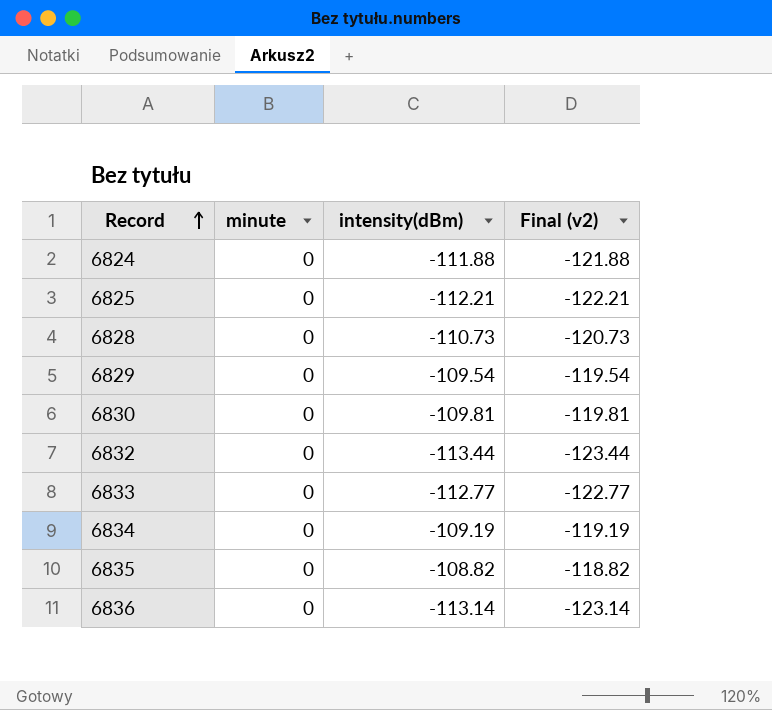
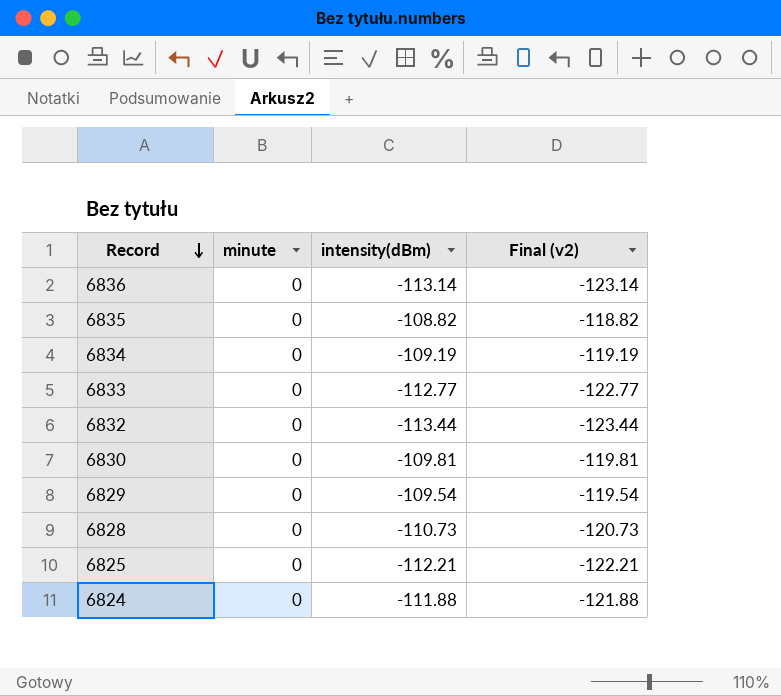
row order: Record ascending -> Record descending

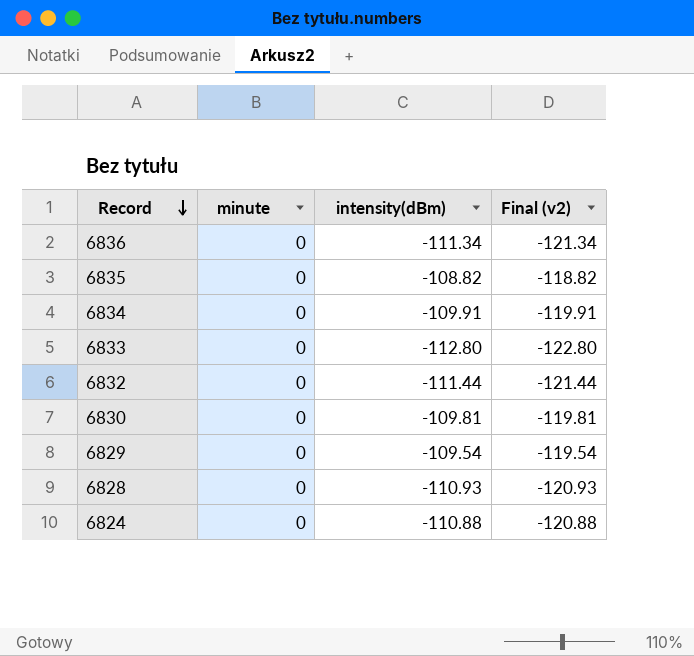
row 6825: 0 | -112.21 | -122.21 -> none
6836 | intensity(dBm): -113.14 -> -111.34
6836 | Final (v2): -123.14 -> -121.34
6834 | intensity(dBm): -109.19 -> -109.91
6834 | Final (v2): -119.19 -> -119.91
6833 | intensity(dBm): -112.77 -> -112.80
6833 | Final (v2): -122.77 -> -122.80
6832 | intensity(dBm): -113.44 -> -111.44
6832 | Final (v2): -123.44 -> -121.44
6828 | intensity(dBm): -110.73 -> -110.93
6828 | Final (v2): -120.73 -> -120.93
6824 | intensity(dBm): -111.88 -> -110.88
6824 | Final (v2): -121.88 -> -120.88

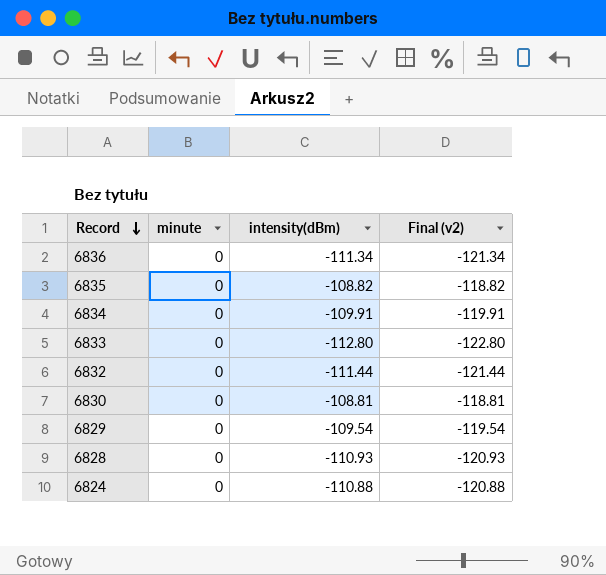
6830 | intensity(dBm): -109.81 -> -108.81
6830 | Final (v2): -119.81 -> -118.81

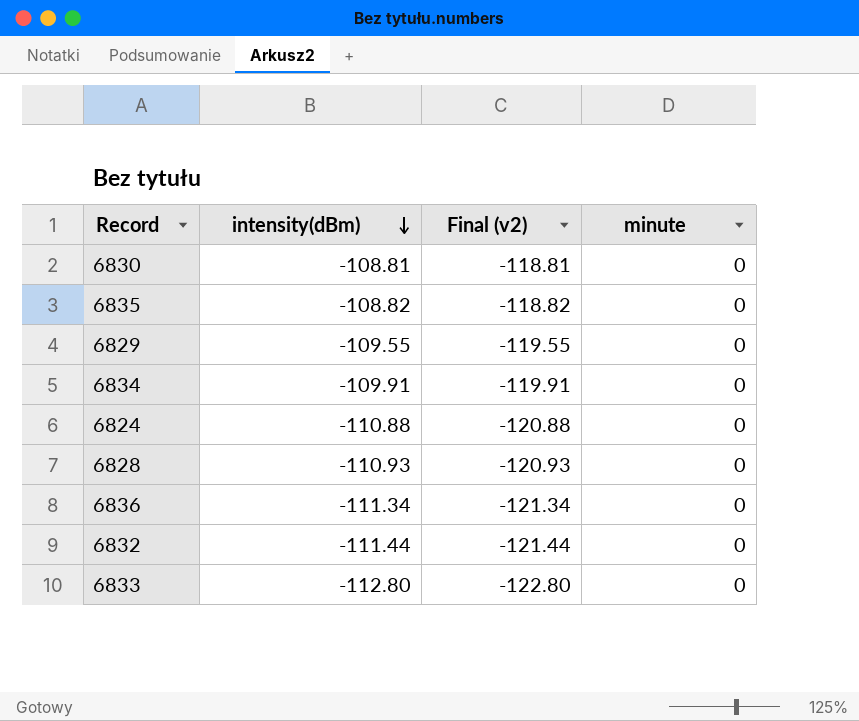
row order: Record descending -> intensity(dBm) descending
column minute | position: 2 -> 4
6829 | intensity(dBm): -109.54 -> -109.55
6829 | Final (v2): -119.54 -> -119.55

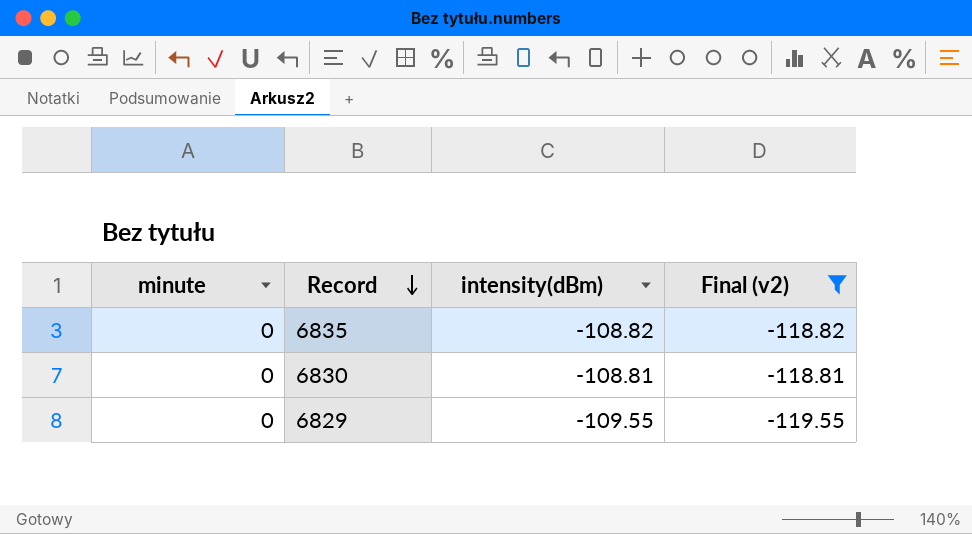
filter: none -> Final (v2) >= -119.55
row order: intensity(dBm) descending -> Record descending
column minute | position: 4 -> 1

